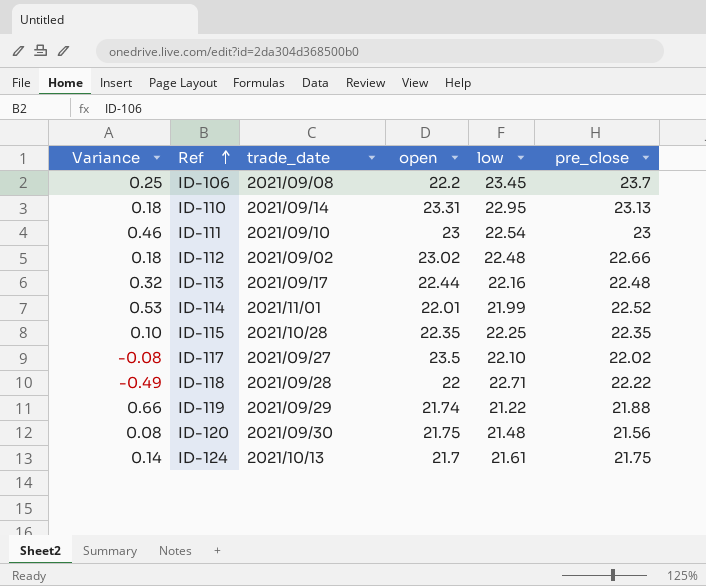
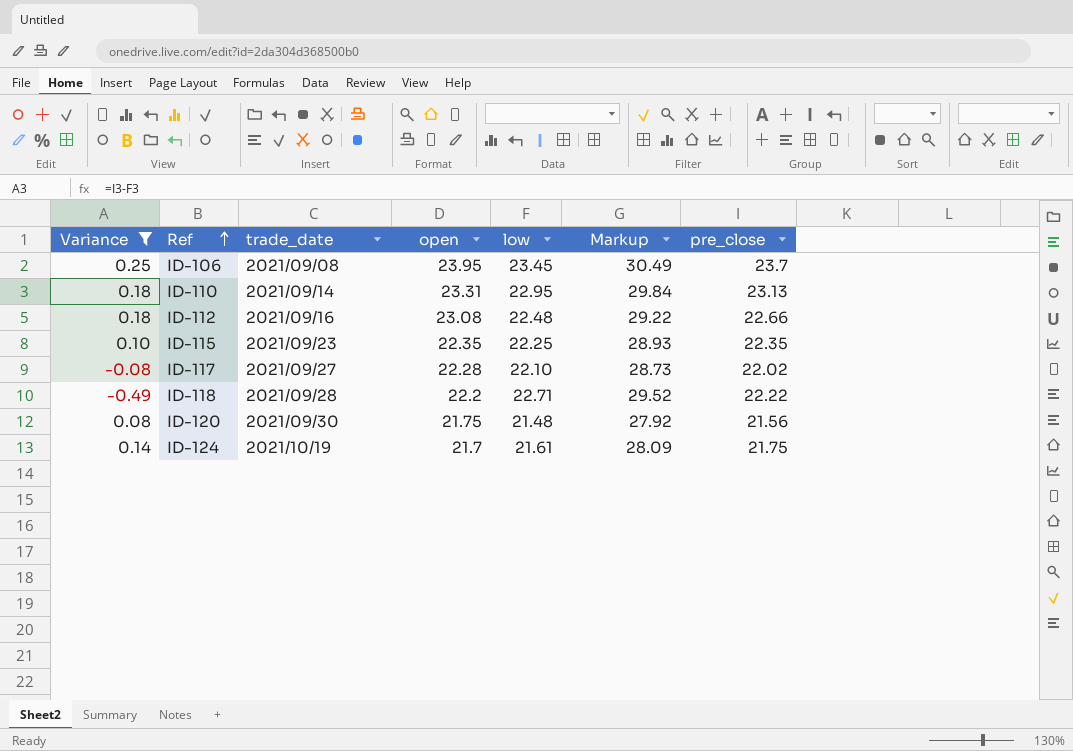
filter: none -> Variance <= 0.25
column Markup | formula: none -> [low] * 1.3
ID-106 | open: 22.2 -> 23.95
ID-112 | trade_date: 2021/09/02 -> 2021/09/16
ID-112 | open: 23.02 -> 23.08
ID-115 | trade_date: 2021/10/28 -> 2021/09/23
ID-117 | open: 23.5 -> 22.28
ID-118 | open: 22 -> 22.2
ID-124 | trade_date: 2021/10/13 -> 2021/10/19

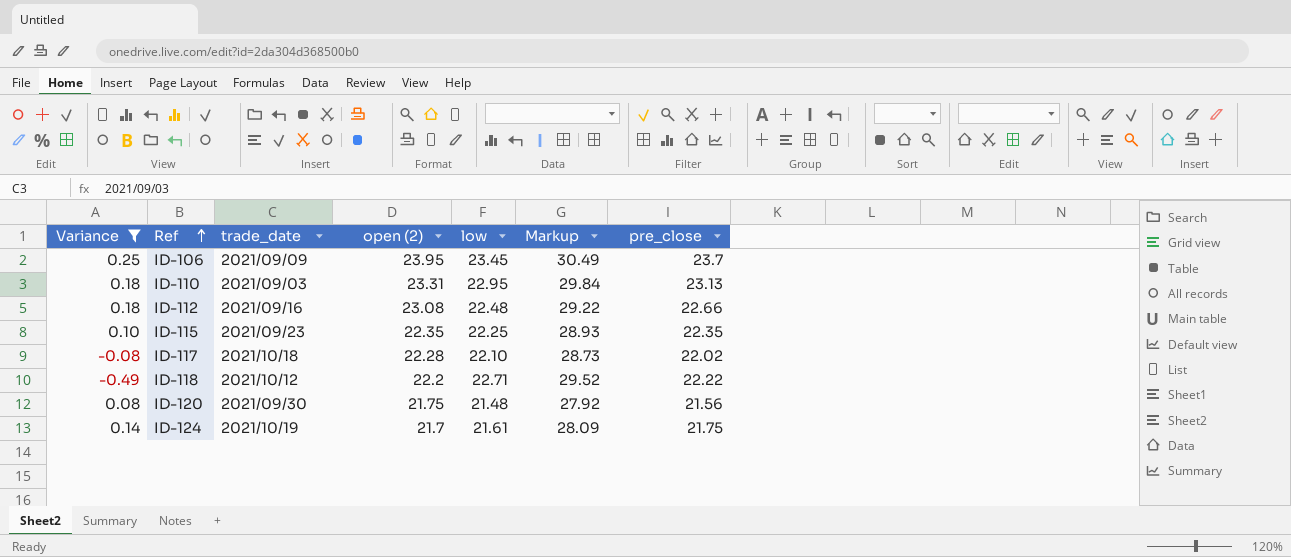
column name: open -> open (2)
ID-106 | trade_date: 2021/09/08 -> 2021/09/09
ID-110 | trade_date: 2021/09/14 -> 2021/09/03
ID-117 | trade_date: 2021/09/27 -> 2021/10/18
ID-118 | trade_date: 2021/09/28 -> 2021/10/12

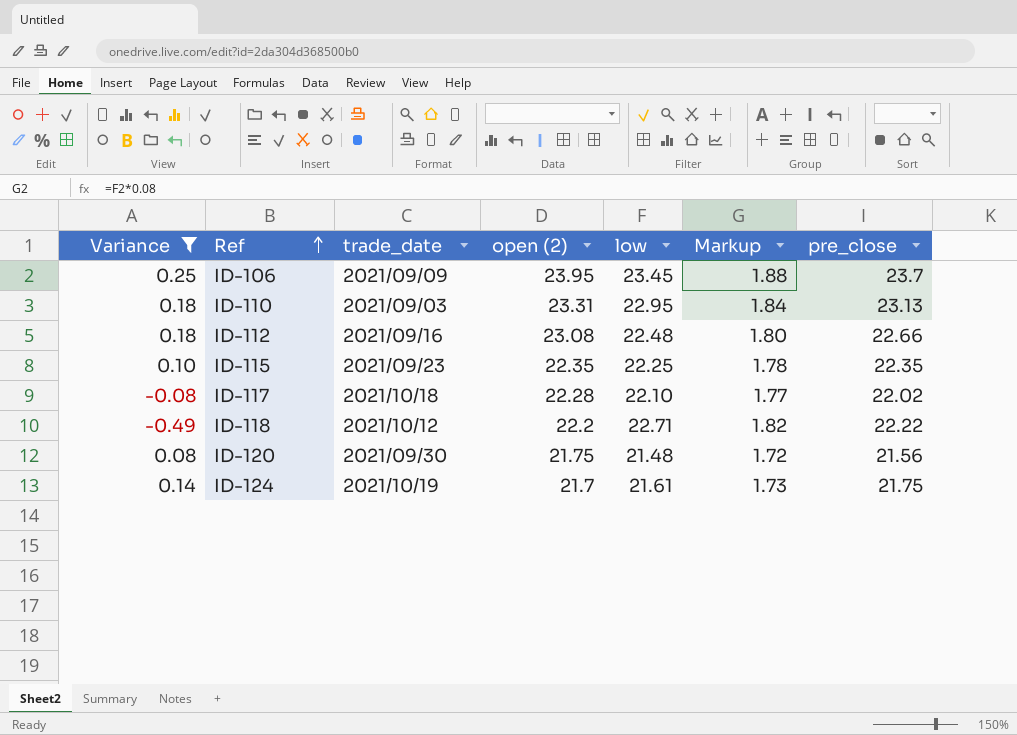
column Markup | formula: [low] * 1.3 -> [low] * 0.08

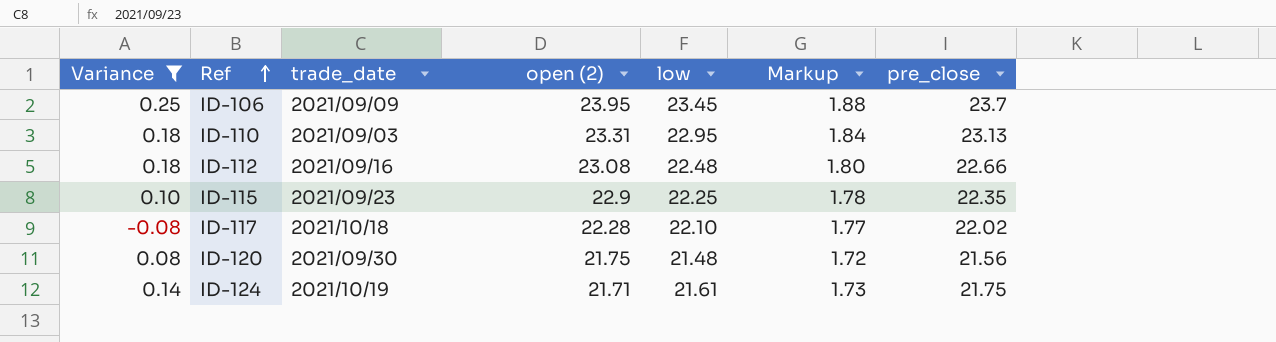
row ID-118: -0.49 | 2021/10/12 | 22.2 | 22.71 | 1.82 | 22.22 -> none
ID-115 | open (2): 22.35 -> 22.9
ID-124 | open (2): 21.7 -> 21.71

